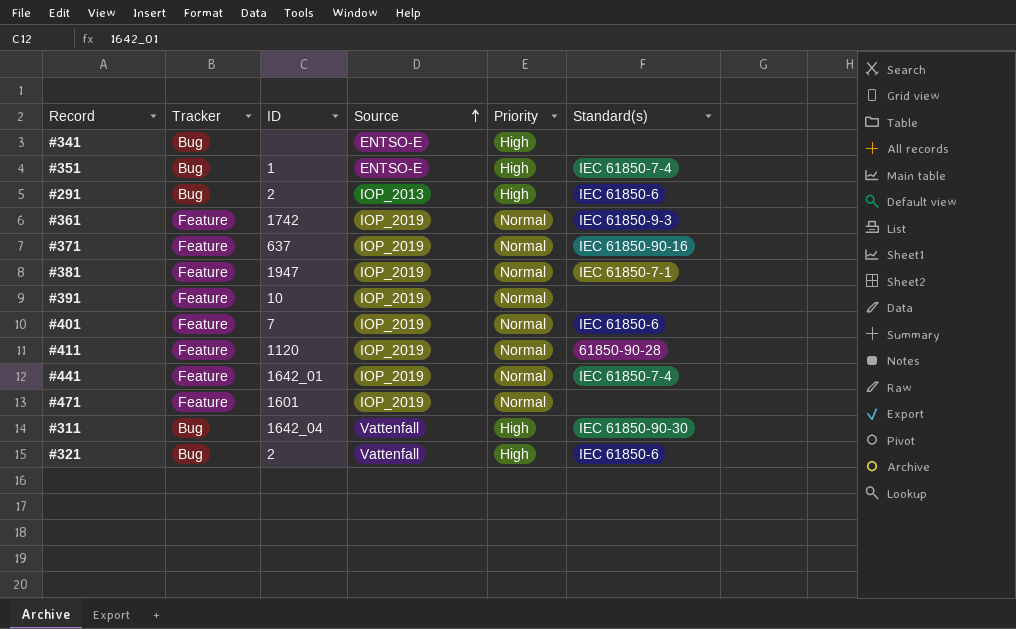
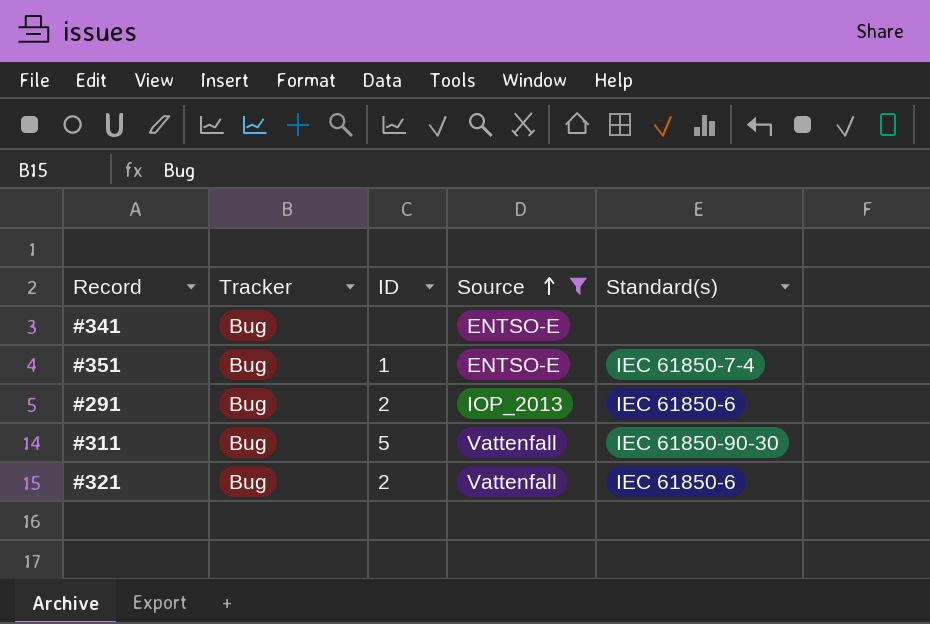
filter: none -> Source != IOP_2019
column Priority | position: 5 -> none
#311 | ID: 1642_04 -> 5

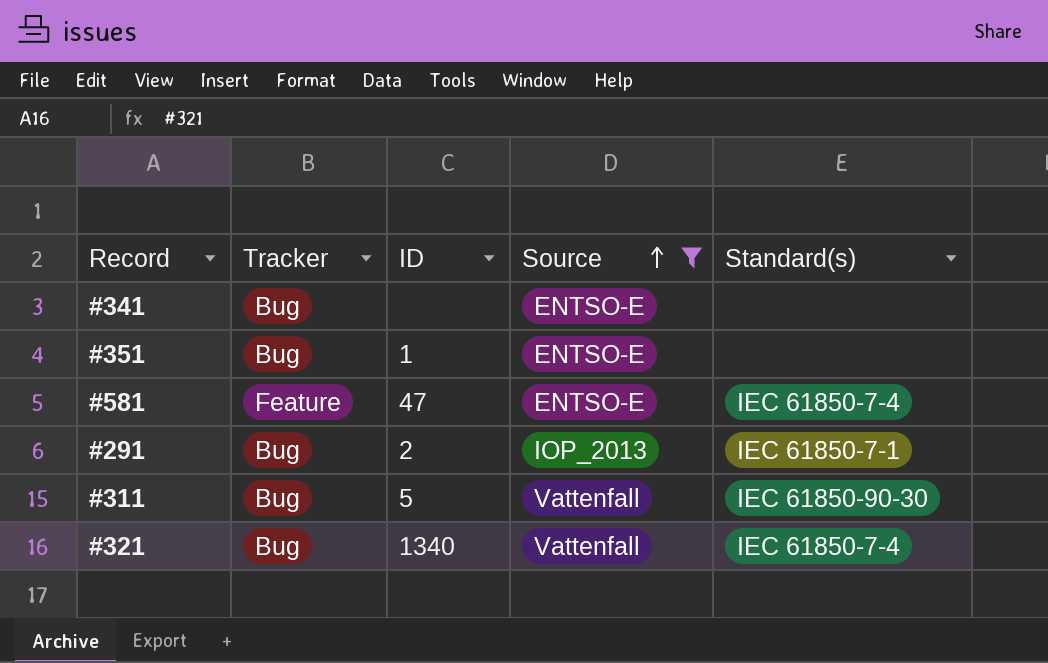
#351 | Standard(s): IEC 61850-7-4 -> none
row #581: none -> Feature | 47 | ENTSO-E | IEC 61850-7-4
#291 | Standard(s): IEC 61850-6 -> IEC 61850-7-1
#321 | ID: 2 -> 1340
#321 | Standard(s): IEC 61850-6 -> IEC 61850-7-4

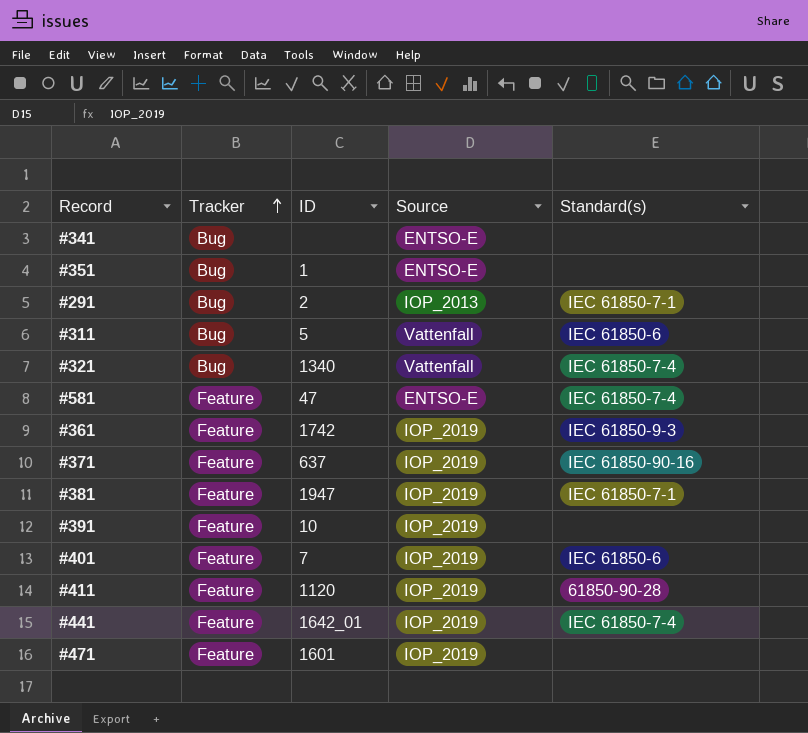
filter: Source != IOP_2019 -> none
row order: Source ascending -> Tracker ascending
#311 | Standard(s): IEC 61850-90-30 -> IEC 61850-6

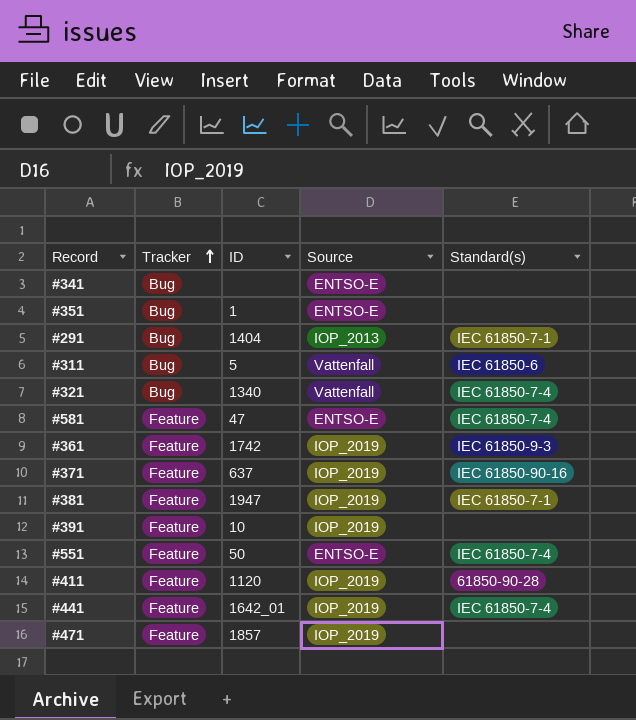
row #401: Feature | 7 | IOP_2019 | IEC 61850-6 -> none
#291 | ID: 2 -> 1404
row #551: none -> Feature | 50 | ENTSO-E | IEC 61850-7-4
#471 | ID: 1601 -> 1857

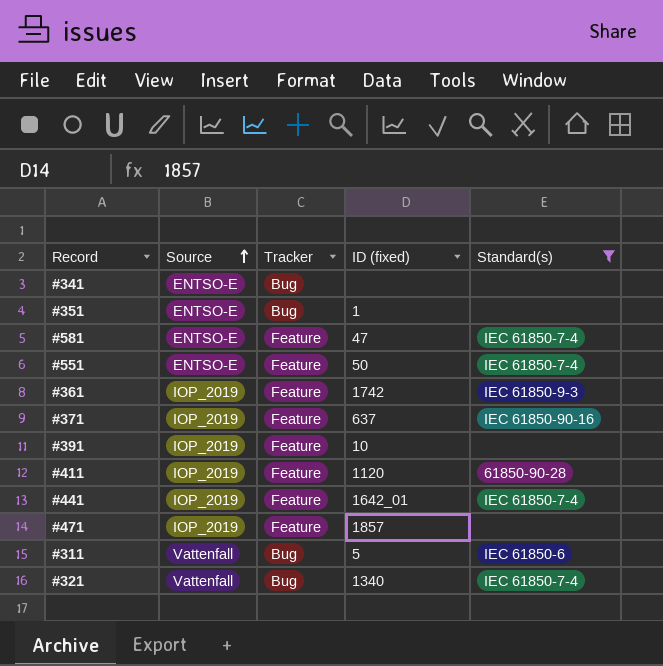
filter: none -> Standard(s) != IEC 61850-7-1
row order: Tracker ascending -> Source ascending
column Source | position: 4 -> 2
column name: ID -> ID (fixed)

